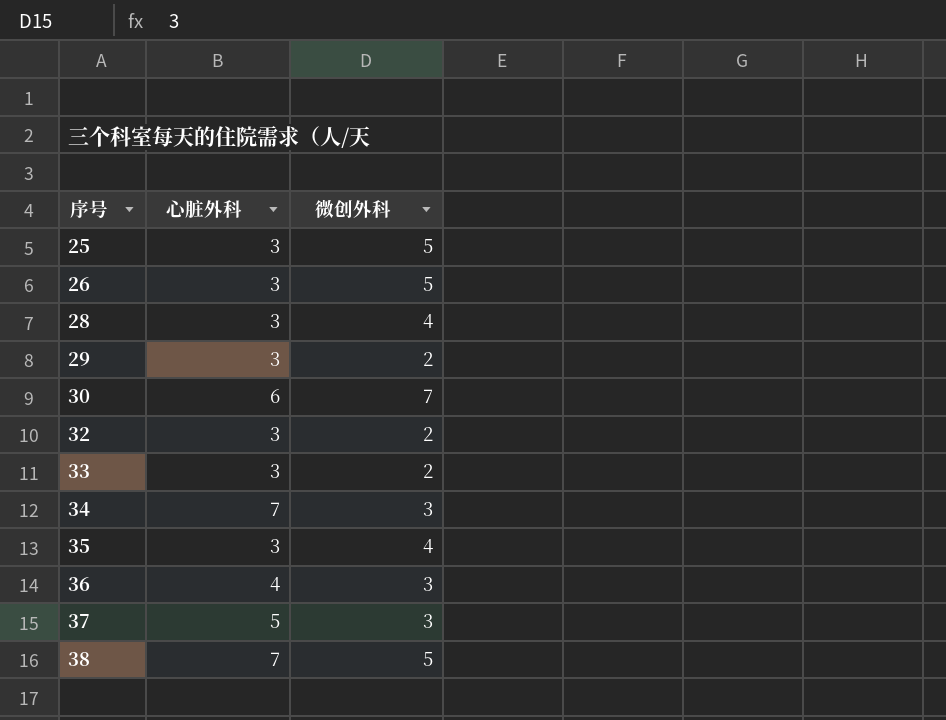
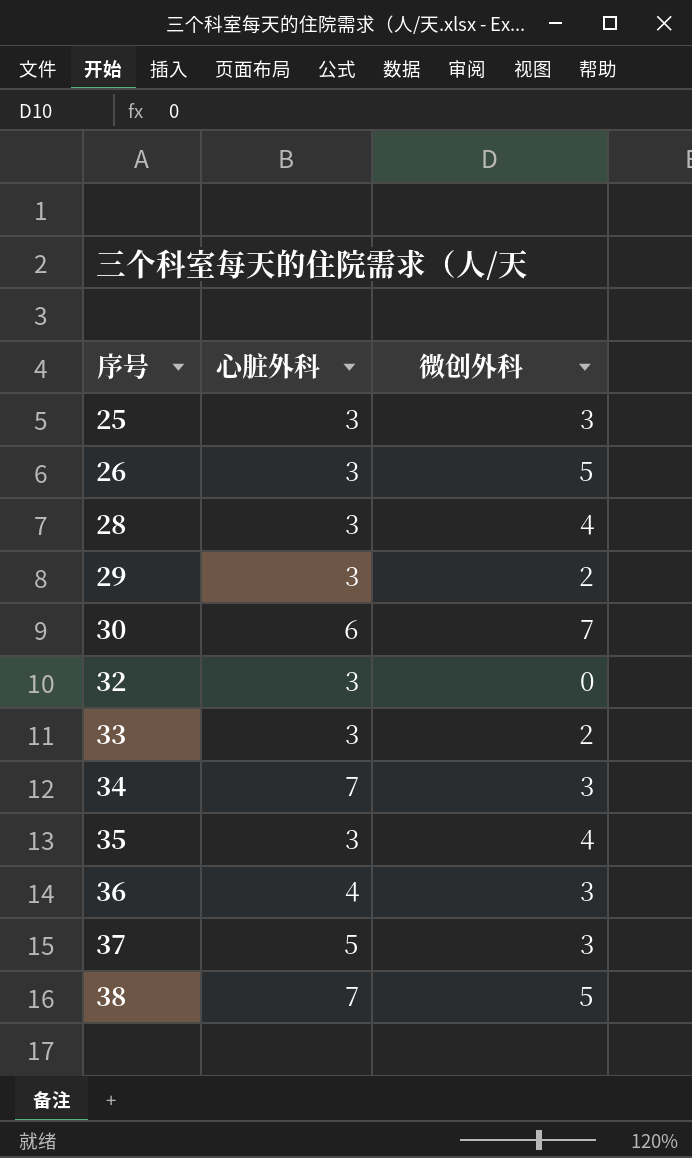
25 | 微创外科: 5 -> 3
32 | 微创外科: 2 -> 0

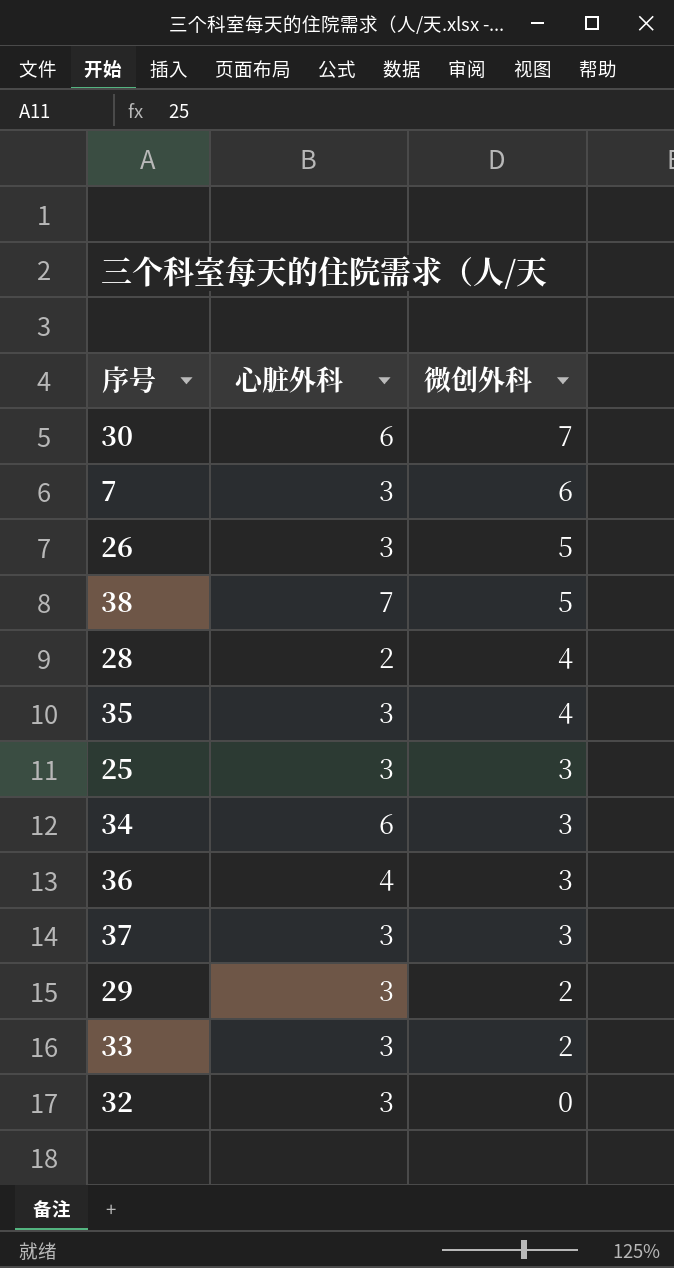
row order: 序号 ascending -> 微创外科 descending
row 7: none -> 3 | 6
28 | 心脏外科: 3 -> 2
34 | 心脏外科: 7 -> 6
37 | 心脏外科: 5 -> 3

